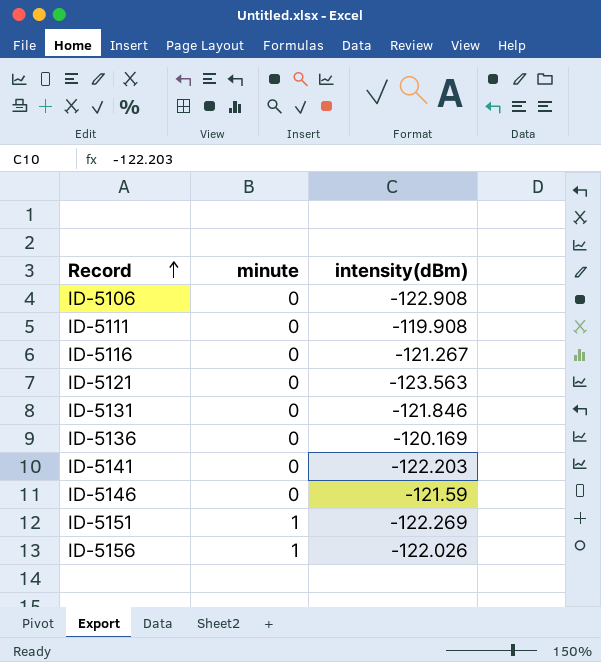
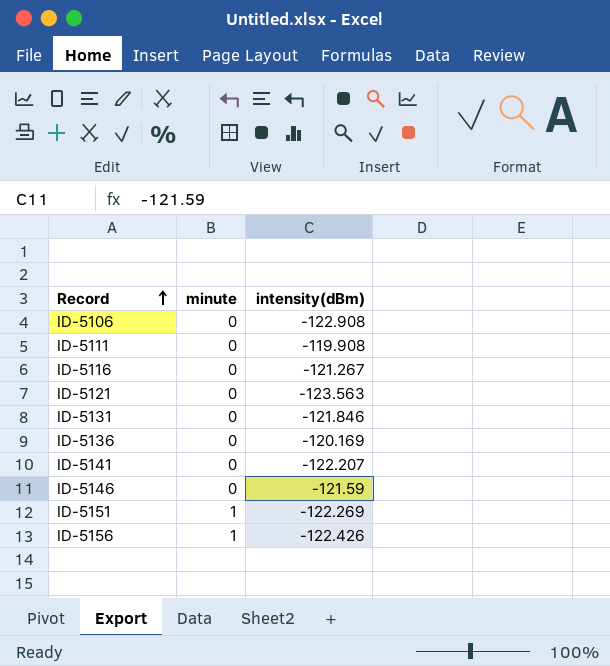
ID-5141 | intensity(dBm): -122.203 -> -122.207
ID-5156 | intensity(dBm): -122.026 -> -122.426

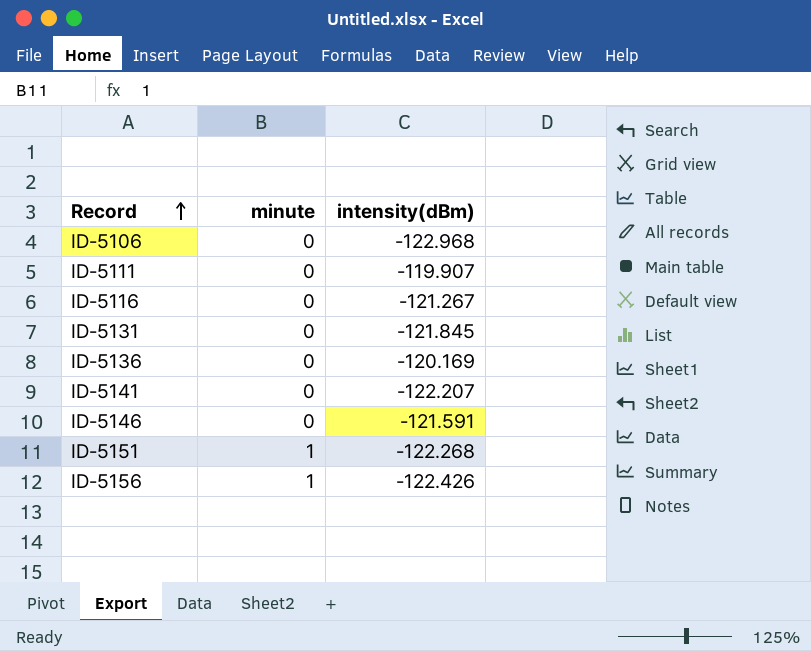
row ID-5121: 0 | -123.563 -> none
ID-5106 | intensity(dBm): -122.908 -> -122.968
ID-5111 | intensity(dBm): -119.908 -> -119.907
ID-5131 | intensity(dBm): -121.846 -> -121.845
ID-5146 | intensity(dBm): -121.59 -> -121.591
ID-5151 | intensity(dBm): -122.269 -> -122.268

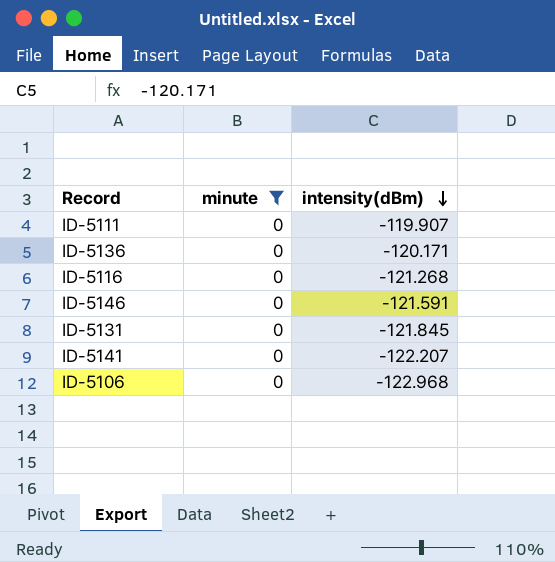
filter: none -> minute = 0
row order: Record ascending -> intensity(dBm) descending
ID-5136 | intensity(dBm): -120.169 -> -120.171
ID-5116 | intensity(dBm): -121.267 -> -121.268

